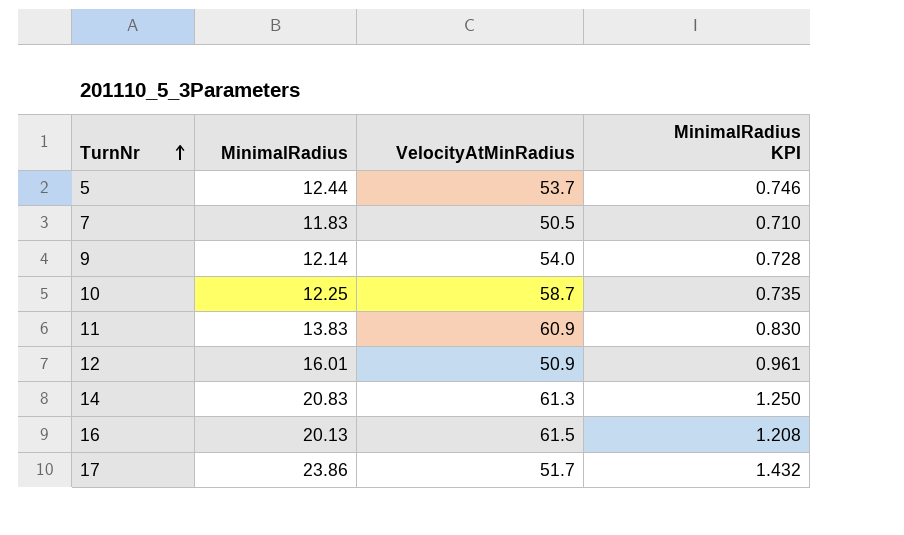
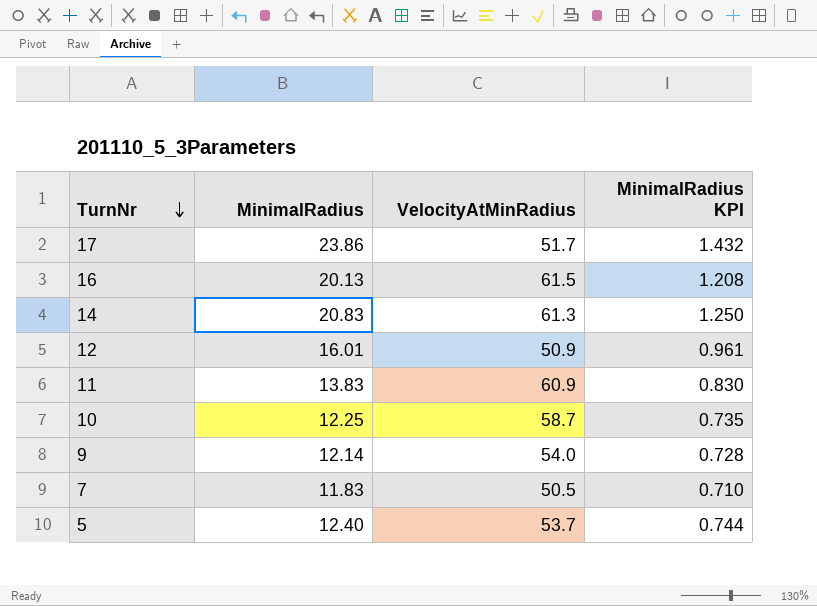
row order: TurnNr ascending -> TurnNr descending
5 | MinimalRadius: 12.44 -> 12.40
5 | MinimalRadius KPI: 0.746 -> 0.744

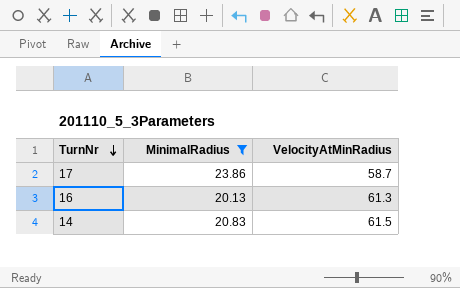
filter: none -> MinimalRadius >= 20.13
column MinimalRadius KPI | formula: [MinimalRadius] * 0.06 -> none
17 | VelocityAtMinRadius: 51.7 -> 58.7
16 | VelocityAtMinRadius: 61.5 -> 61.3
14 | VelocityAtMinRadius: 61.3 -> 61.5

